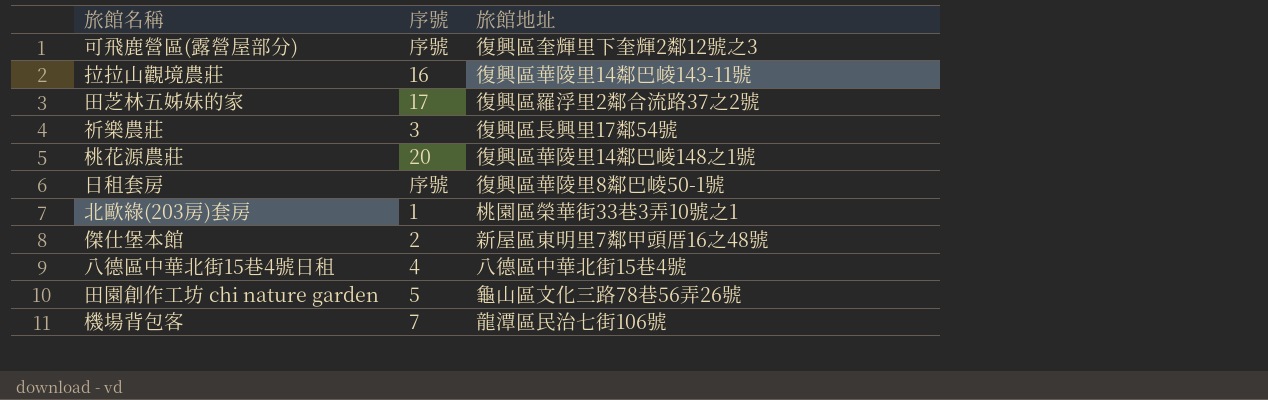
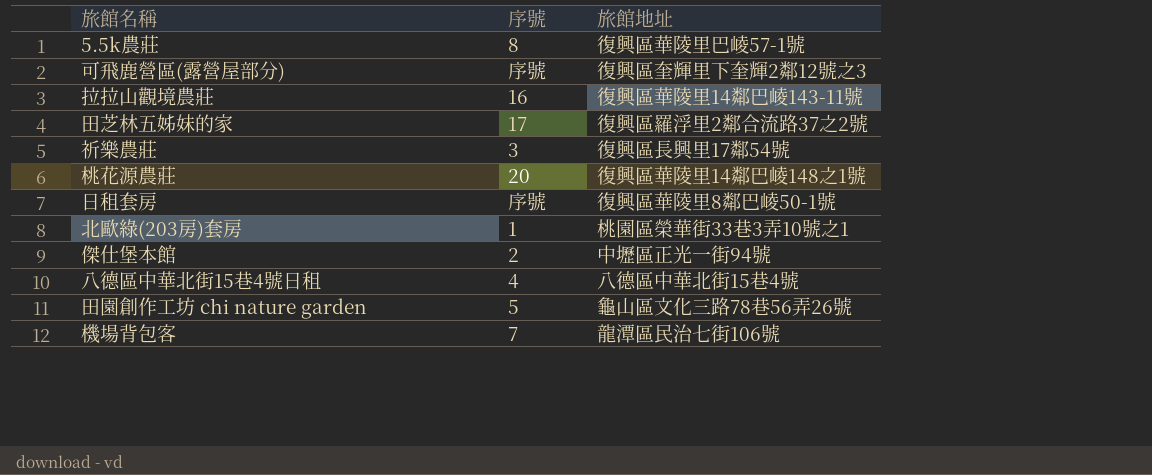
row 5.5k農莊: none -> 8 | 復興區華陵里巴崚57-1號
傑仕堡本館 | 旅館地址: 新屋區東明里7鄰甲頭厝16之48號 -> 中壢區正光一街94號

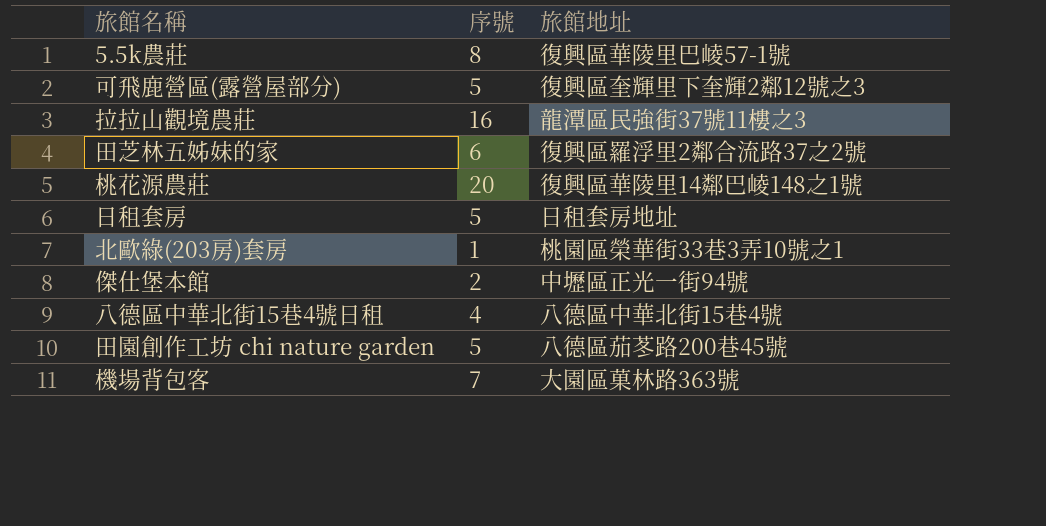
row 祈樂農莊: 3 | 復興區長興里17鄰54號 -> none
可飛鹿營區(露營屋部分) | 序號: 序號 -> 5
拉拉山觀境農莊 | 旅館地址: 復興區華陵里14鄰巴崚143-11號 -> 龍潭區民強街37號11樓之3
田芝林五姊妹的家 | 序號: 17 -> 6
日租套房 | 序號: 序號 -> 5
日租套房 | 旅館地址: 復興區華陵里8鄰巴崚50-1號 -> 日租套房地址
田園創作工坊 chi nature garden | 旅館地址: 龜山區文化三路78巷56弄26號 -> 八德區茄苳路200巷45號
機場背包客 | 旅館地址: 龍潭區民治七街106號 -> 大園區菓林路363號

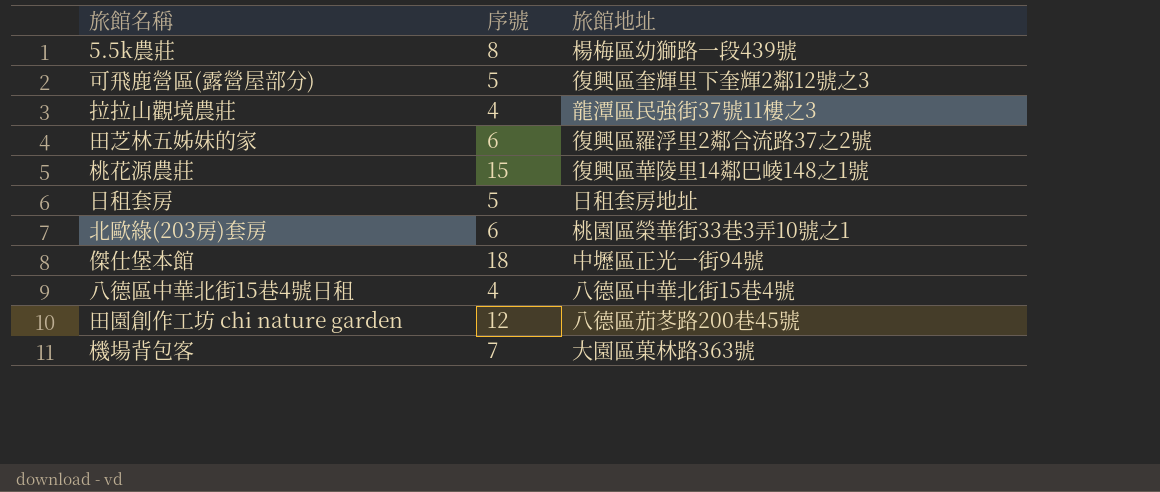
5.5k農莊 | 旅館地址: 復興區華陵里巴崚57-1號 -> 楊梅區幼獅路一段439號
拉拉山觀境農莊 | 序號: 16 -> 4
桃花源農莊 | 序號: 20 -> 15
北歐綠(203房)套房 | 序號: 1 -> 6
傑仕堡本館 | 序號: 2 -> 18
田園創作工坊 chi nature garden | 序號: 5 -> 12

